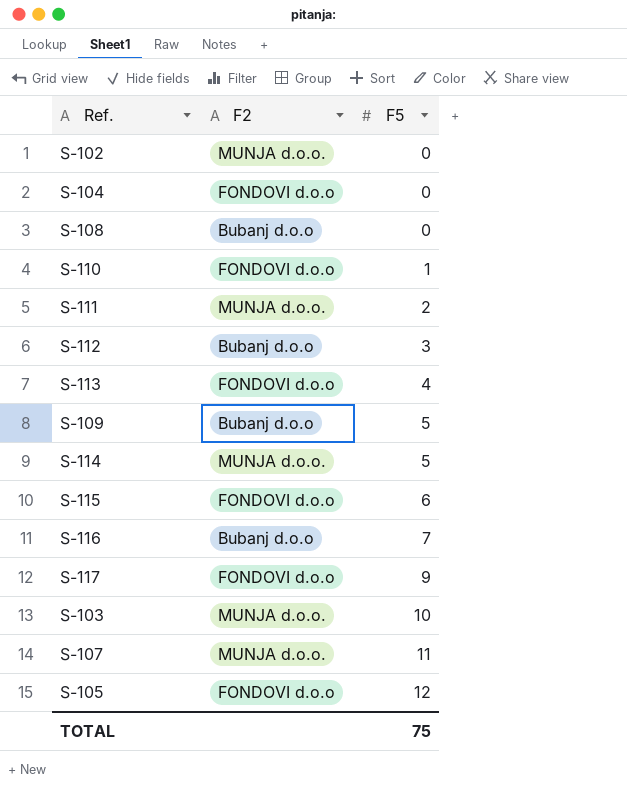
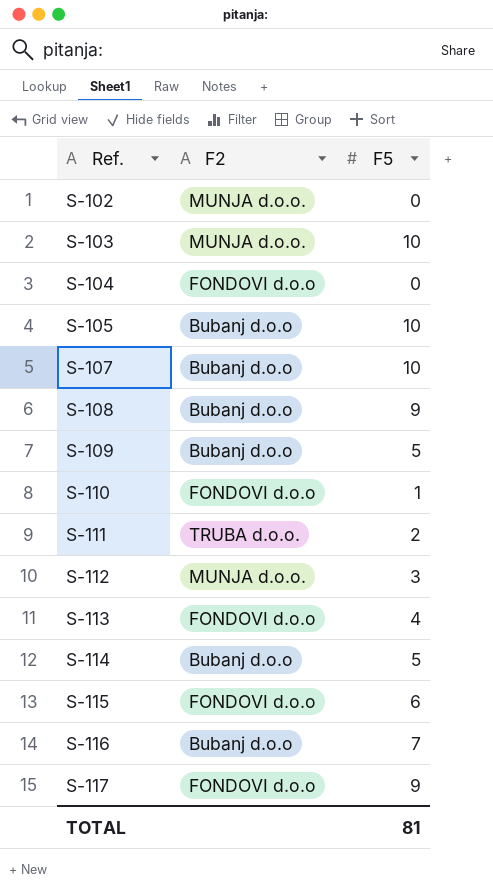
row order: F5 ascending -> Ref. ascending
S-105 | F2: FONDOVI d.o.o -> Bubanj d.o.o
S-105 | F5: 12 -> 10
S-107 | F2: MUNJA d.o.o. -> Bubanj d.o.o
S-107 | F5: 11 -> 10
S-108 | F5: 0 -> 9
S-111 | F2: MUNJA d.o.o. -> TRUBA d.o.o.
S-112 | F2: Bubanj d.o.o -> MUNJA d.o.o.
S-114 | F2: MUNJA d.o.o. -> Bubanj d.o.o
TOTAL | F5: 75 -> 81

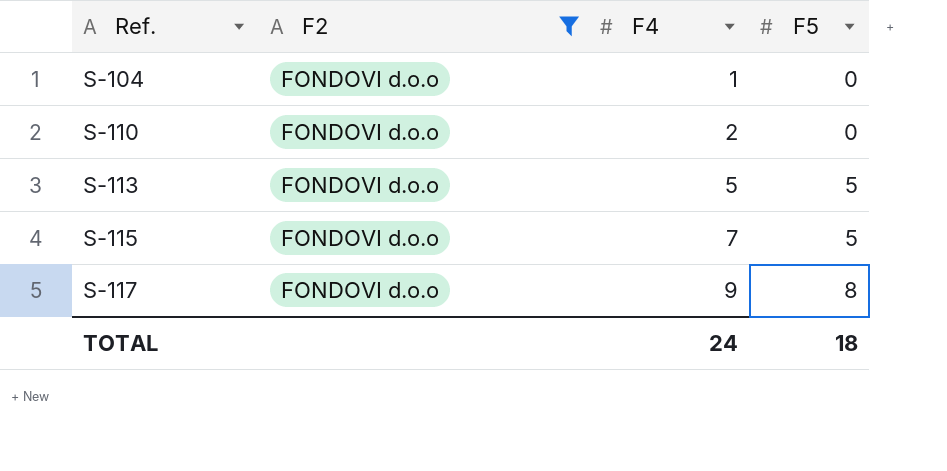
filter: none -> F2 = FONDOVI d.o.o
column F4 | position: none -> 3
S-110 | F5: 1 -> 0
S-113 | F5: 4 -> 5
S-115 | F5: 6 -> 5
S-117 | F5: 9 -> 8
TOTAL | F5: 81 -> 18

